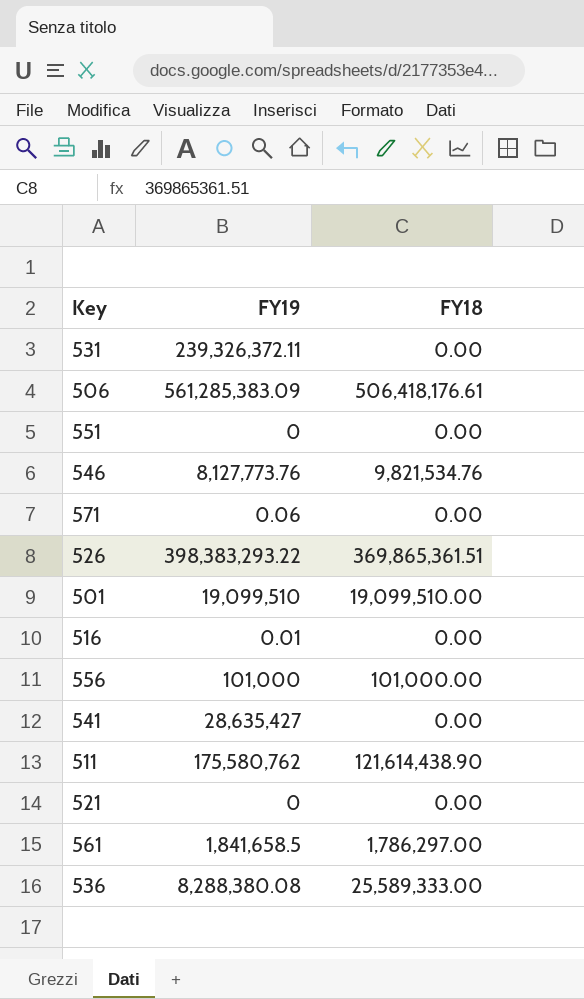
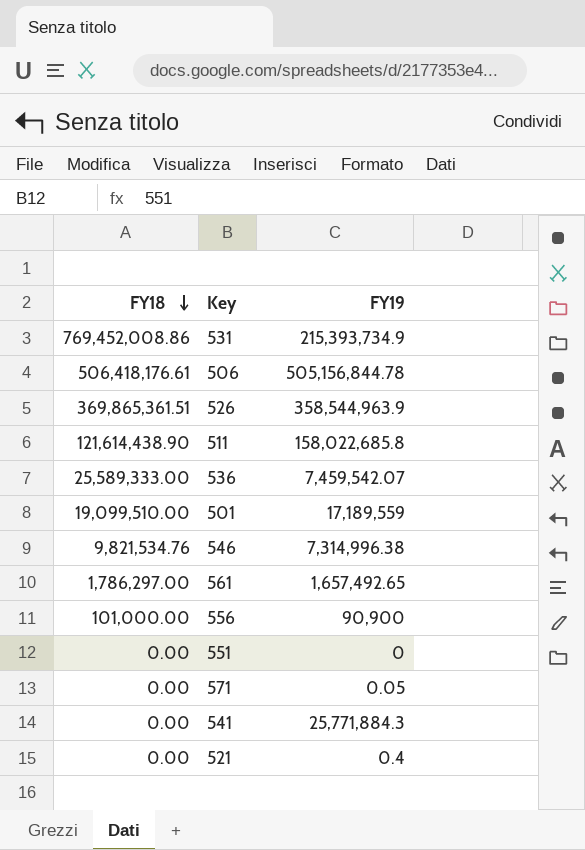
row order: none -> FY18 descending
column FY18 | position: 3 -> 1
row 516: 0.01 | 0.00 -> none
531 | FY18: 0.00 -> 769,452,008.86
531 | FY19: 239,326,372.11 -> 215,393,734.9
506 | FY19: 561,285,383.09 -> 505,156,844.78
526 | FY19: 398,383,293.22 -> 358,544,963.9
511 | FY19: 175,580,762 -> 158,022,685.8
536 | FY19: 8,288,380.08 -> 7,459,542.07
501 | FY19: 19,099,510 -> 17,189,559
546 | FY19: 8,127,773.76 -> 7,314,996.38
561 | FY19: 1,841,658.5 -> 1,657,492.65
556 | FY19: 101,000 -> 90,900
571 | FY19: 0.06 -> 0.05
541 | FY19: 28,635,427 -> 25,771,884.3
521 | FY19: 0 -> 0.4

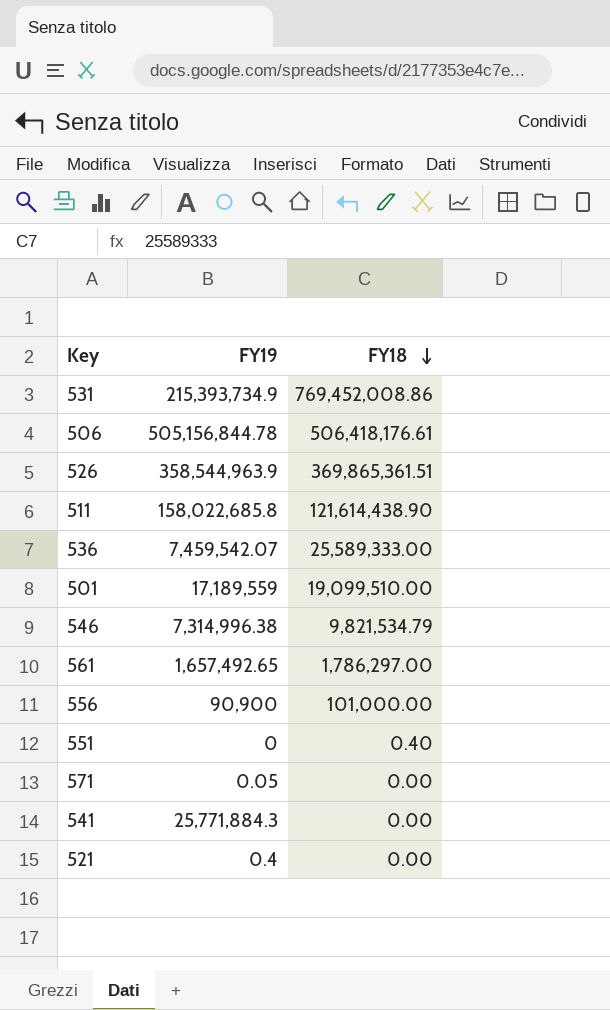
column FY18 | position: 1 -> 3
546 | FY18: 9,821,534.76 -> 9,821,534.79
551 | FY18: 0.00 -> 0.40

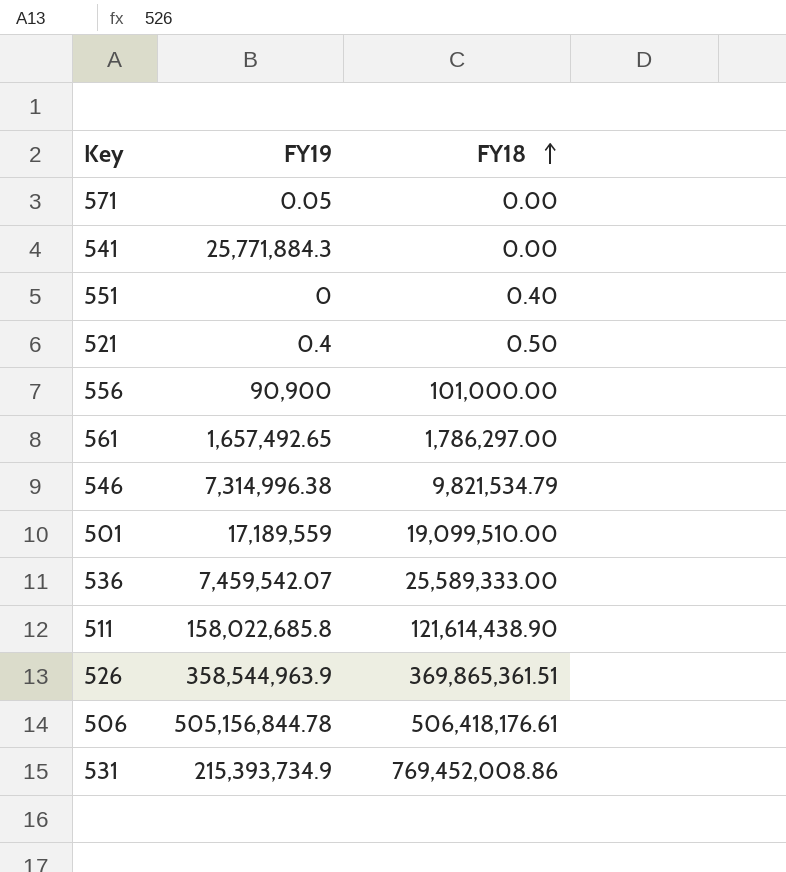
row order: FY18 descending -> FY18 ascending
521 | FY18: 0.00 -> 0.50

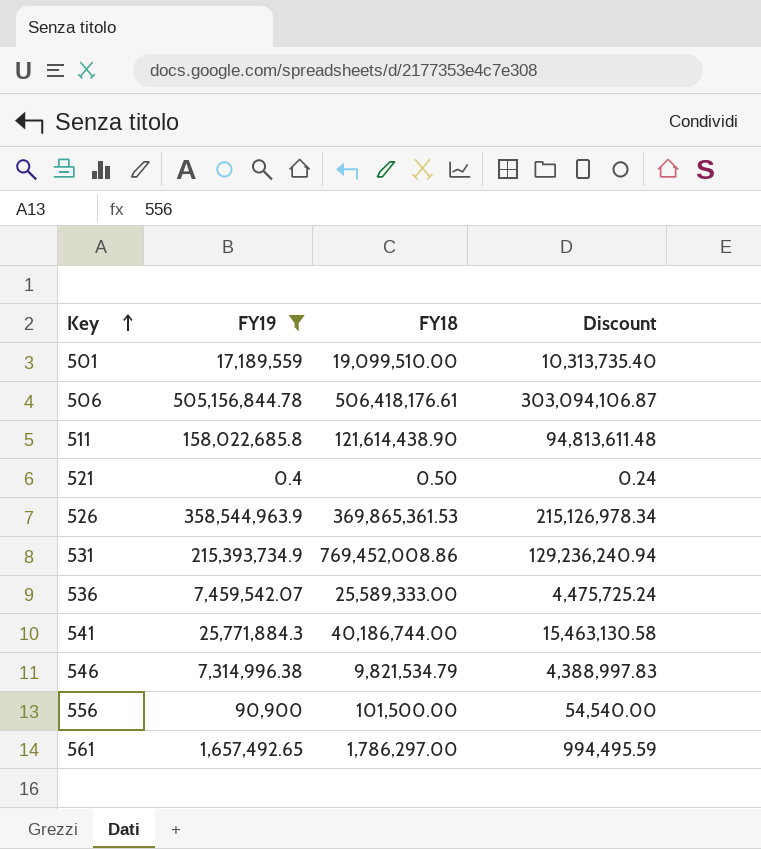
filter: none -> FY19 >= 0.4
row order: FY18 ascending -> Key ascending
column Discount | formula: none -> [FY19] * 0.6
526 | FY18: 369,865,361.51 -> 369,865,361.53
541 | FY18: 0.00 -> 40,186,744.00
556 | FY18: 101,000.00 -> 101,500.00

